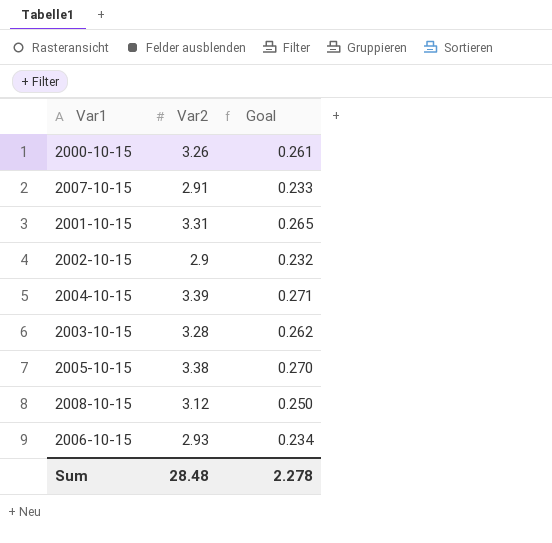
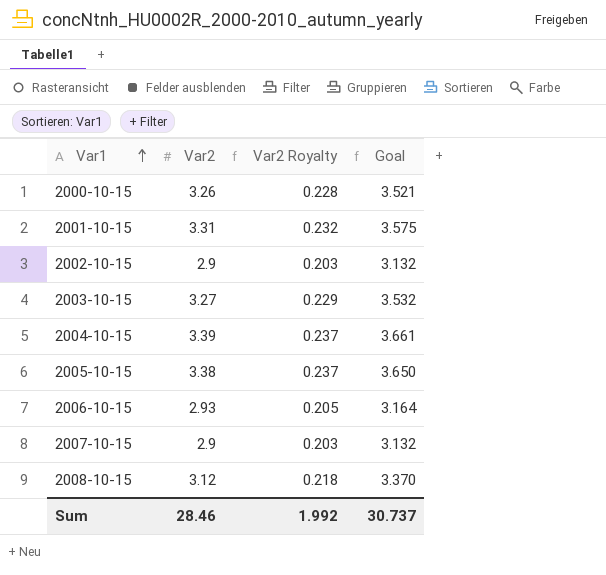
row order: none -> Var1 ascending
column Var2 Royalty | formula: none -> [Var2] * 0.07
column Goal | formula: [Var2] * 0.08 -> [Var2] * 1.08
2003-10-15 | Var2: 3.28 -> 3.27
2007-10-15 | Var2: 2.91 -> 2.9
Sum | Var2: 28.48 -> 28.46
Sum | Goal: 2.278 -> 30.737

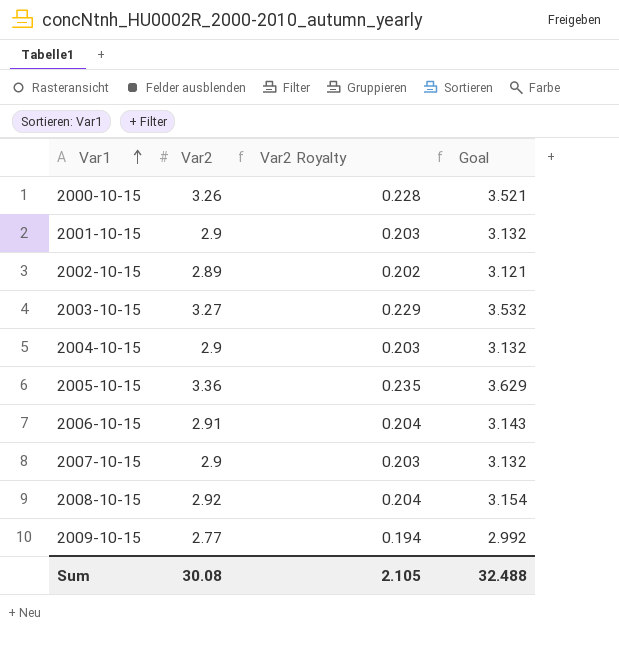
2001-10-15 | Var2: 3.31 -> 2.9
2001-10-15 | Var2 Royalty: 0.232 -> 0.203
2001-10-15 | Goal: 3.575 -> 3.132
2002-10-15 | Var2: 2.9 -> 2.89
2002-10-15 | Var2 Royalty: 0.203 -> 0.202
2002-10-15 | Goal: 3.132 -> 3.121
2004-10-15 | Var2: 3.39 -> 2.9
2004-10-15 | Var2 Royalty: 0.237 -> 0.203
2004-10-15 | Goal: 3.661 -> 3.132
2005-10-15 | Var2: 3.38 -> 3.36
2005-10-15 | Var2 Royalty: 0.237 -> 0.235
2005-10-15 | Goal: 3.650 -> 3.629
2006-10-15 | Var2: 2.93 -> 2.91
2006-10-15 | Var2 Royalty: 0.205 -> 0.204
2006-10-15 | Goal: 3.164 -> 3.143
2008-10-15 | Var2: 3.12 -> 2.92
2008-10-15 | Var2 Royalty: 0.218 -> 0.204
2008-10-15 | Goal: 3.370 -> 3.154
row 2009-10-15: none -> 2.77 | 0.194 | 2.992
Sum | Var2: 28.46 -> 30.08
Sum | Var2 Royalty: 1.992 -> 2.105
Sum | Goal: 30.737 -> 32.488

